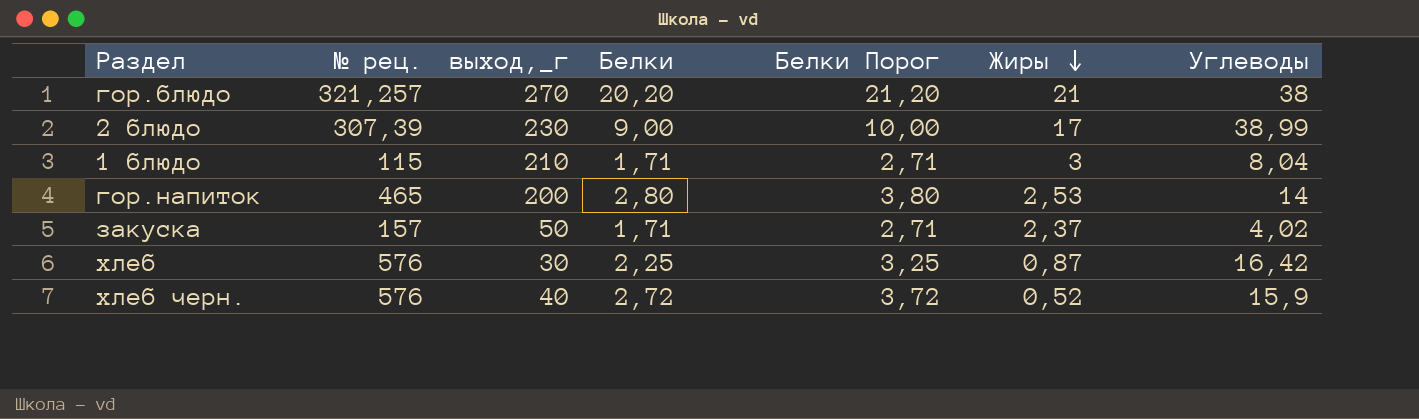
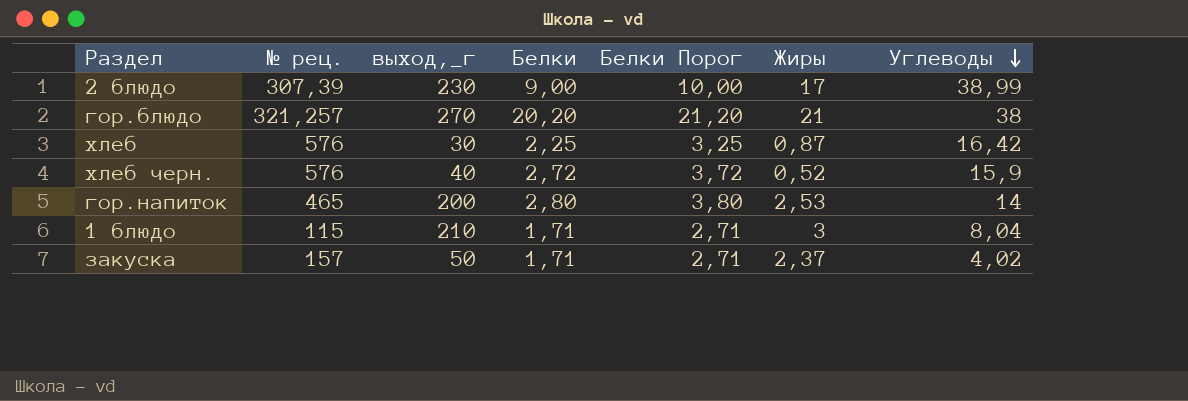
row order: Жиры descending -> Углеводы descending

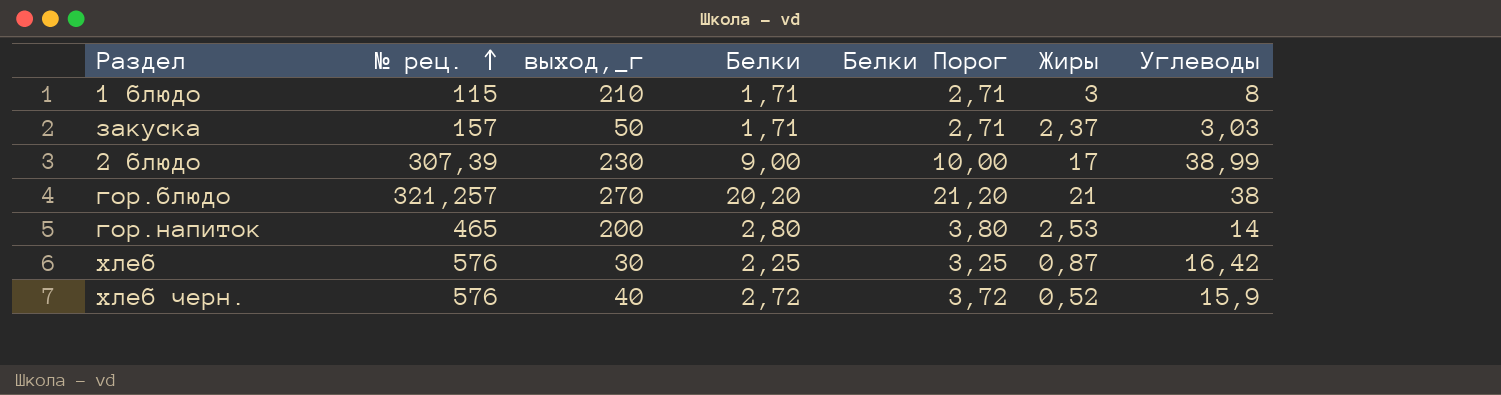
row order: Углеводы descending -> № рец. ascending
1 блюдо | Углеводы: 8,04 -> 8
закуска | Углеводы: 4,02 -> 3,03

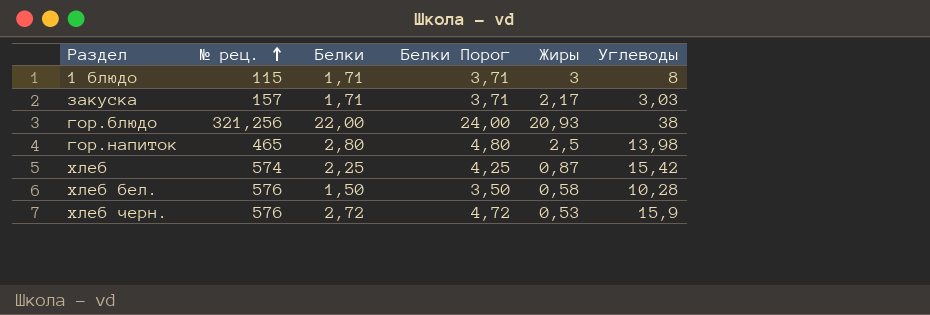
column выход,_г | position: 3 -> none
column Белки Порог | formula: [Белки] + 1 -> [Белки] + 2
row 2 блюдо: 307,39 | 230 | 9,00 | 10,00 | 17 | 38,99 -> none
закуска | Жиры: 2,37 -> 2,17
гор.блюдо | № рец.: 321,257 -> 321,256
гор.блюдо | Белки: 20,20 -> 22,00
гор.блюдо | Жиры: 21 -> 20,93
гор.напиток | Жиры: 2,53 -> 2,5
гор.напиток | Углеводы: 14 -> 13,98
хлеб | № рец.: 576 -> 574
хлеб | Углеводы: 16,42 -> 15,42
row хлеб бел.: none -> 576 | 1,50 | 3,50 | 0,58 | 10,28
хлеб черн. | Жиры: 0,52 -> 0,53

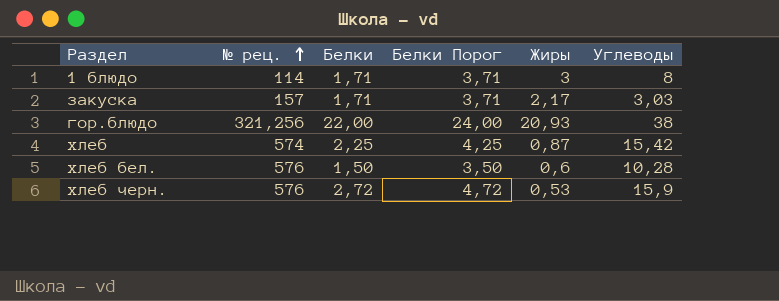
row гор.напиток: 465 | 2,80 | 4,80 | 2,5 | 13,98 -> none
1 блюдо | № рец.: 115 -> 114
хлеб бел. | Жиры: 0,58 -> 0,6

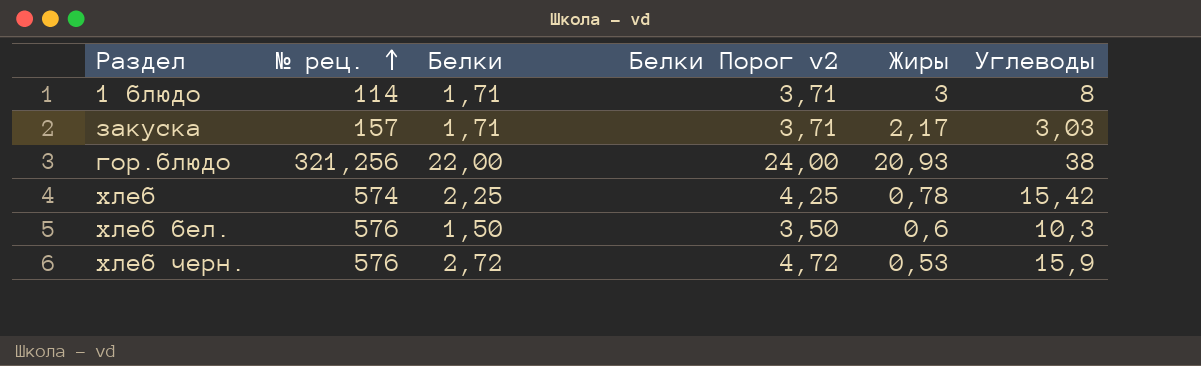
column name: Белки Порог -> Белки Порог v2
хлеб | Жиры: 0,87 -> 0,78
хлеб бел. | Углеводы: 10,28 -> 10,3

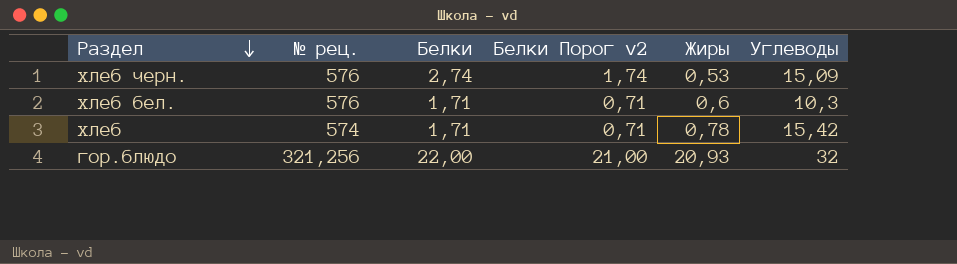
row order: № рец. ascending -> Раздел descending
column Белки Порог v2 | formula: [Белки] + 2 -> [Белки] - 1
row 1 блюдо: 114 | 1,71 | 3,71 | 3 | 8 -> none
row закуска: 157 | 1,71 | 3,71 | 2,17 | 3,03 -> none
хлеб черн. | Белки: 2,72 -> 2,74
хлеб черн. | Углеводы: 15,9 -> 15,09
хлеб бел. | Белки: 1,50 -> 1,71
хлеб | Белки: 2,25 -> 1,71
гор.блюдо | Углеводы: 38 -> 32

